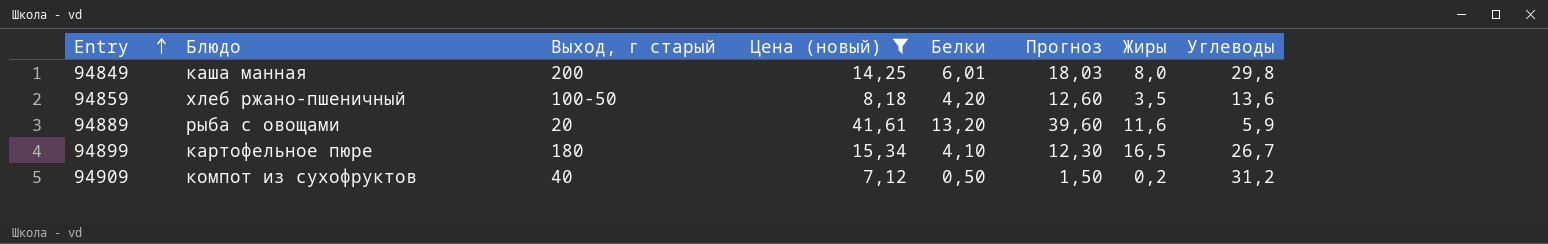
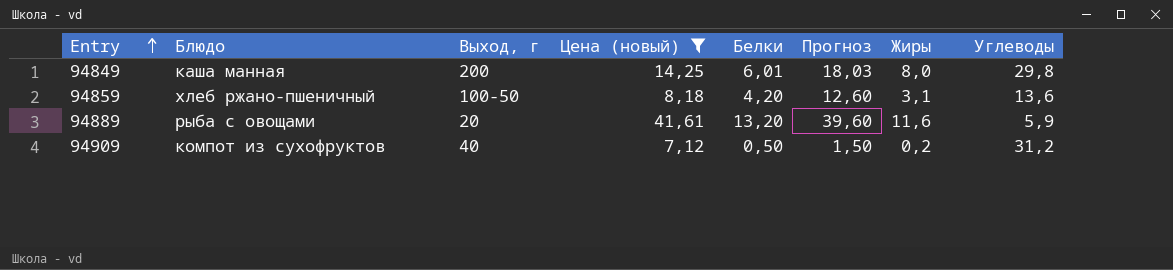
column name: Выход, г старый -> Выход, г
row 94899: картофельное пюре | 180 | 15,34 | 4,10 | 12,30 | 16,5 | 26,7 -> none
94859 | Жиры: 3,5 -> 3,1

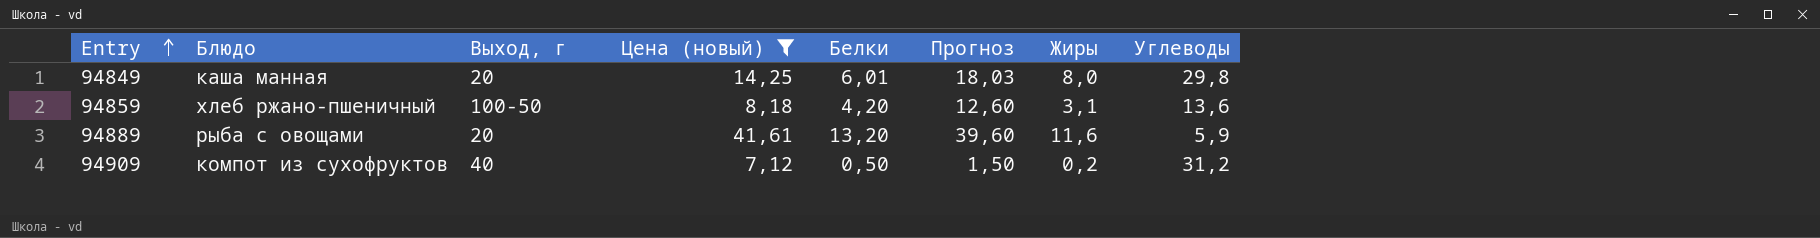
94849 | Выход, г: 200 -> 20

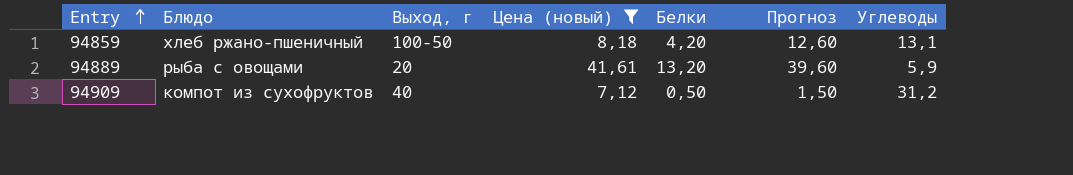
column Жиры | position: 7 -> none
row 94849: каша манная | 20 | 14,25 | 6,01 | 18,03 | 8,0 | 29,8 -> none
94859 | Углеводы: 13,6 -> 13,1

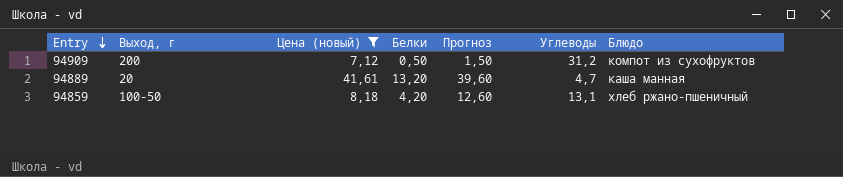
row order: Entry ascending -> Entry descending
column Блюдо | position: 2 -> 7
94909 | Выход, г: 40 -> 200
94889 | Углеводы: 5,9 -> 4,7
94889 | Блюдо: рыба с овощами -> каша манная

